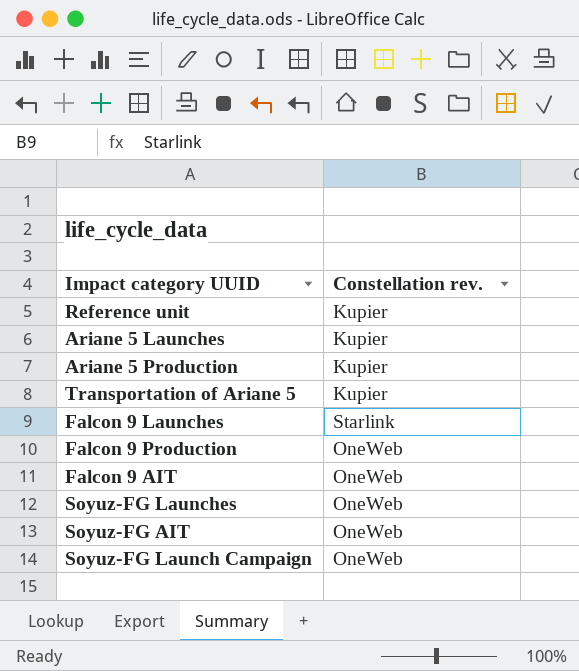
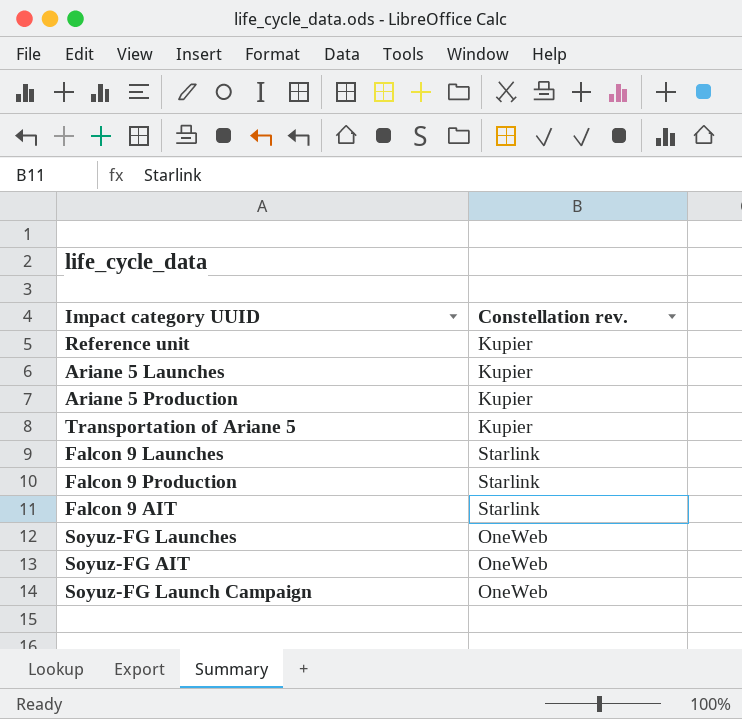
Falcon 9 Production | Constellation rev.: OneWeb -> Starlink
Falcon 9 AIT | Constellation rev.: OneWeb -> Starlink

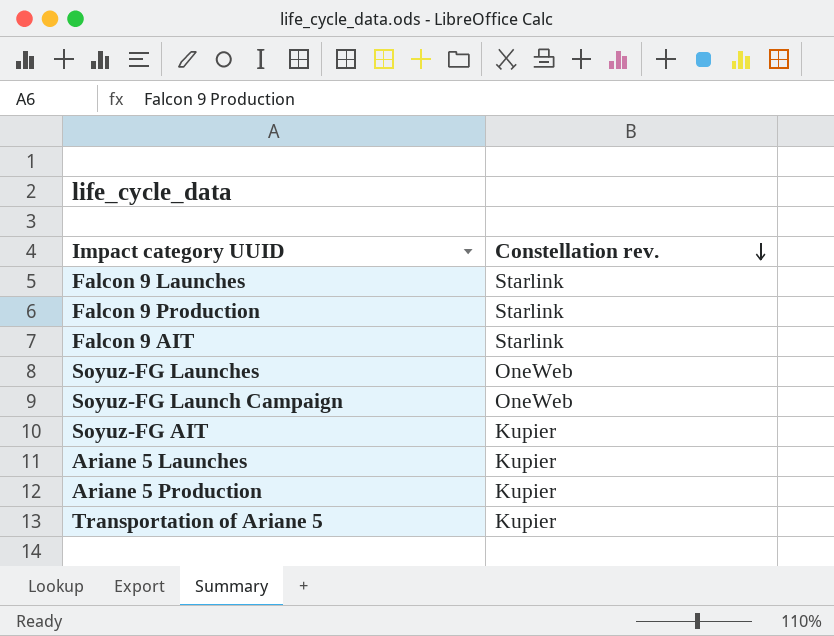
row order: none -> Constellation rev. descending
row Reference unit: Kupier -> none
Soyuz-FG AIT | Constellation rev.: OneWeb -> Kupier

